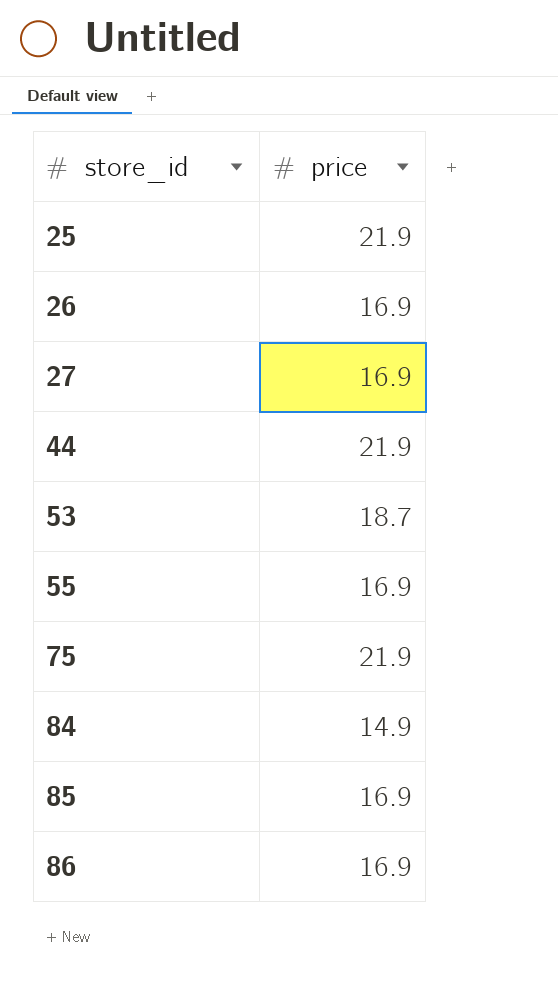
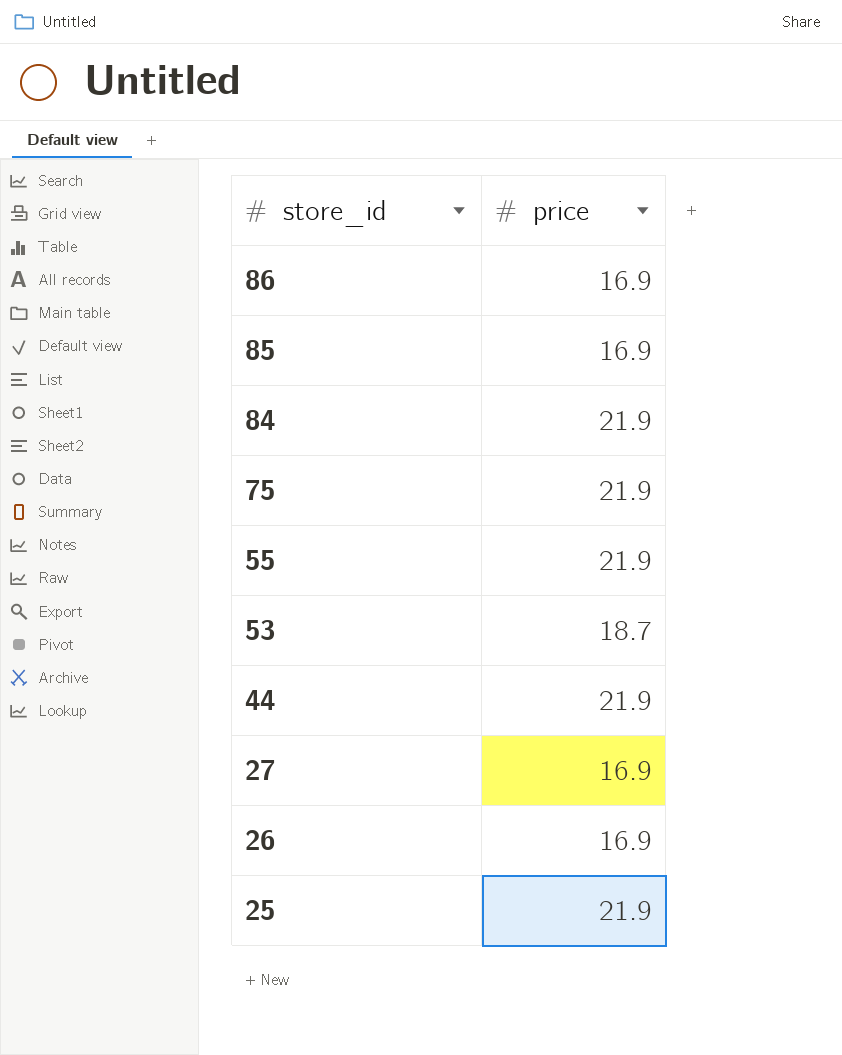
row order: store_id ascending -> store_id descending
84 | price: 14.9 -> 21.9
55 | price: 16.9 -> 21.9

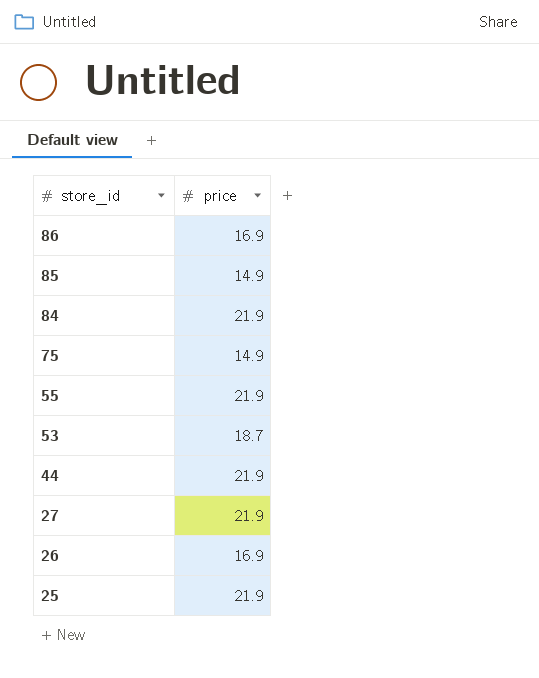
85 | price: 16.9 -> 14.9
75 | price: 21.9 -> 14.9
27 | price: 16.9 -> 21.9

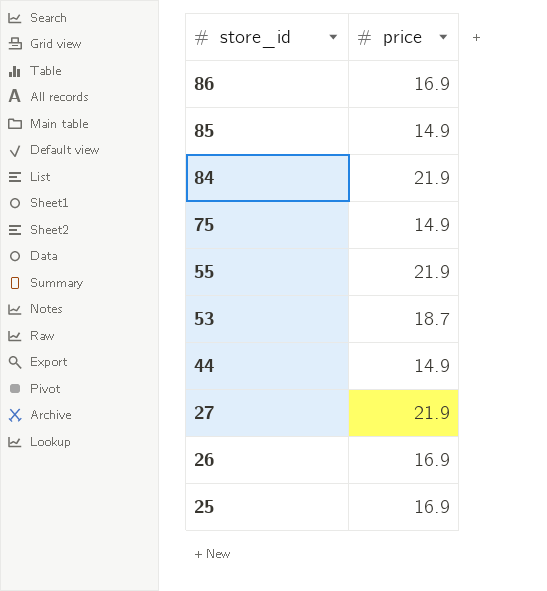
44 | price: 21.9 -> 14.9
25 | price: 21.9 -> 16.9

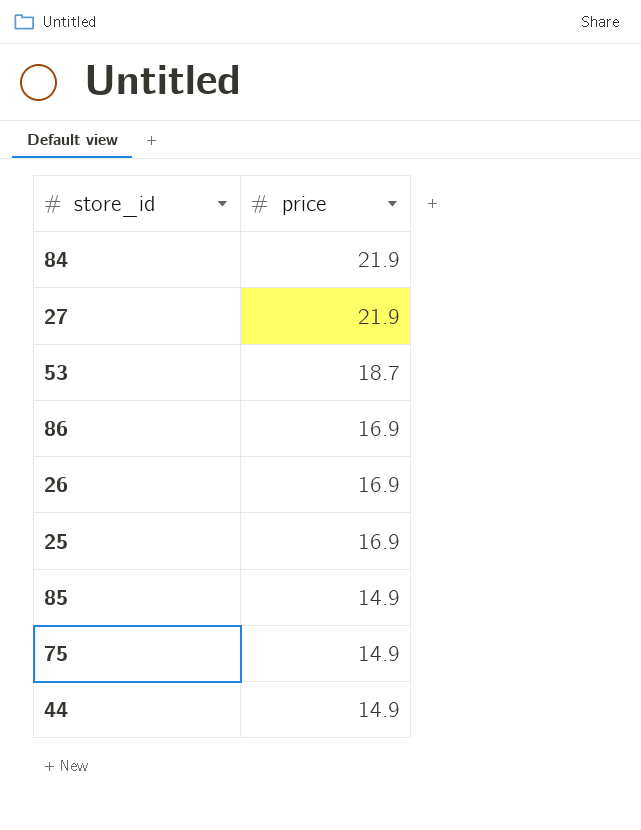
row order: store_id descending -> price descending
row 55: 21.9 -> none

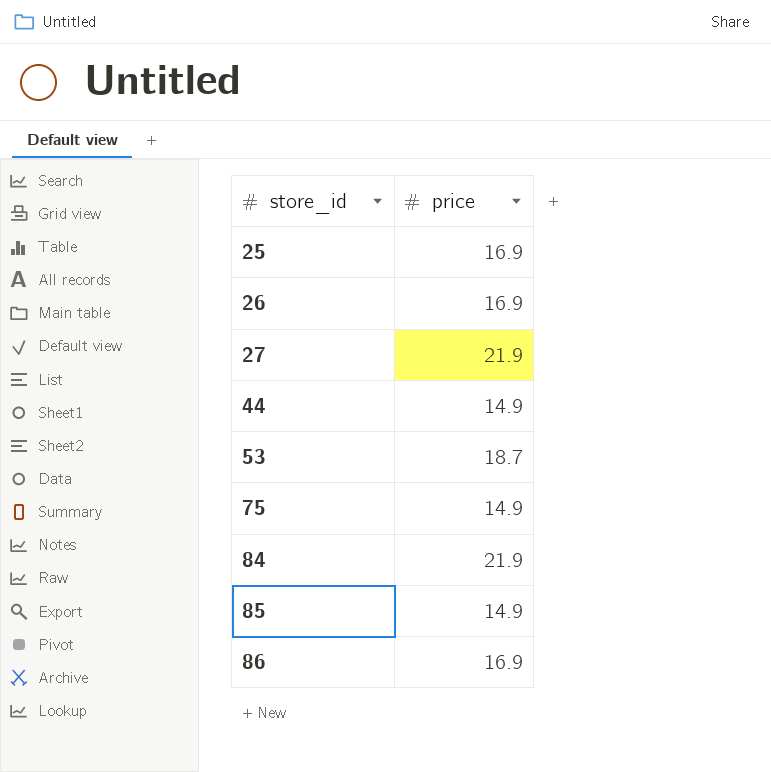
row order: price descending -> store_id ascending

